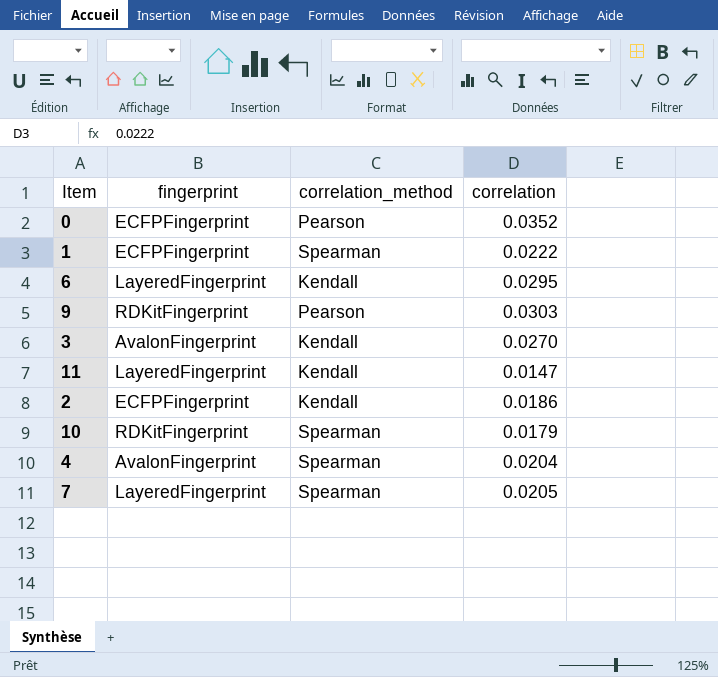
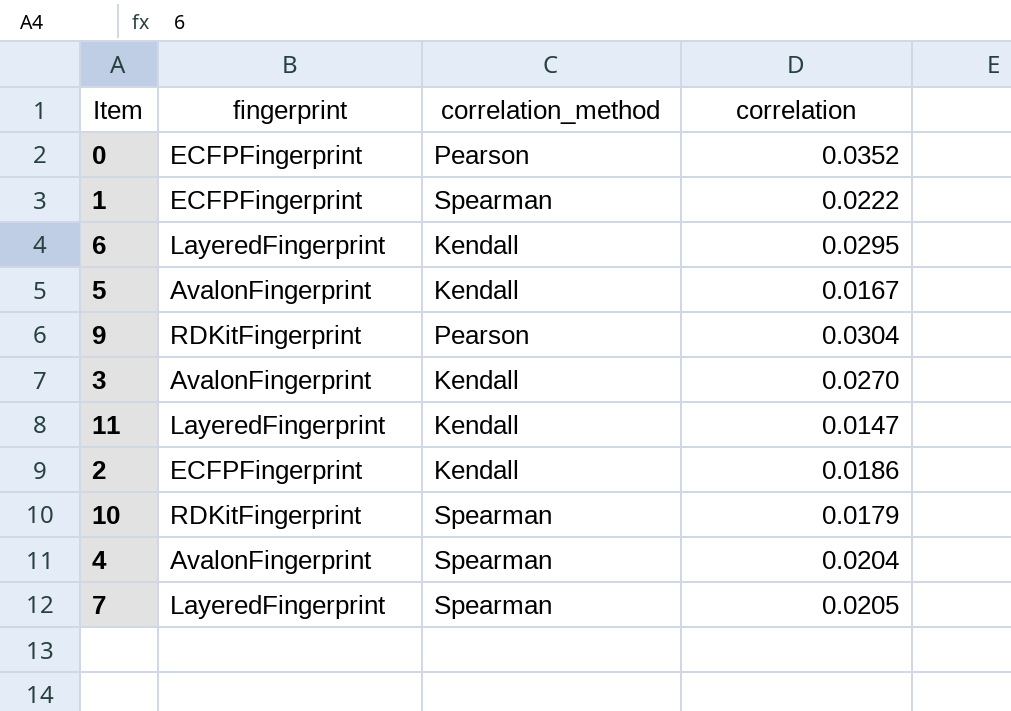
row 5: none -> AvalonFingerprint | Kendall | 0.0167
9 | correlation: 0.0303 -> 0.0304

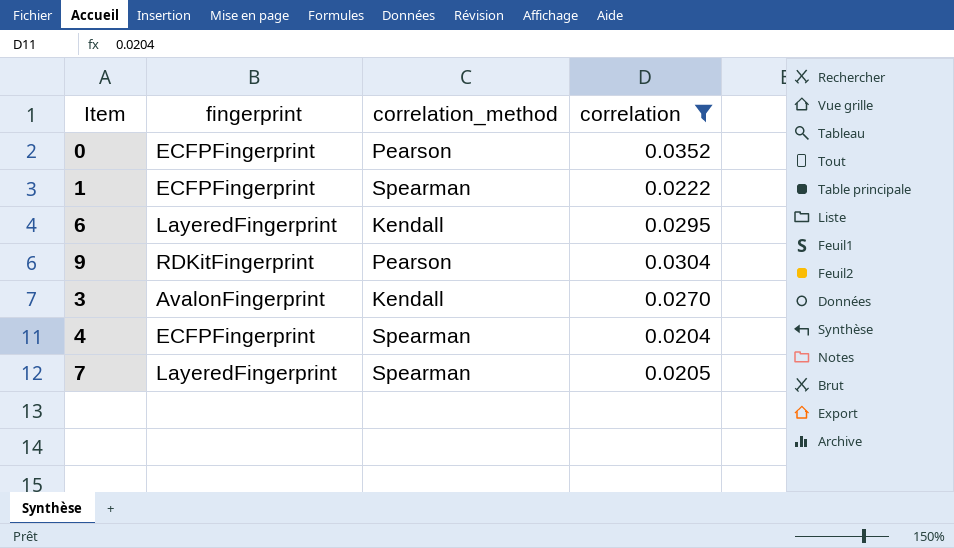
filter: none -> correlation >= 0.0204
4 | fingerprint: AvalonFingerprint -> ECFPFingerprint

